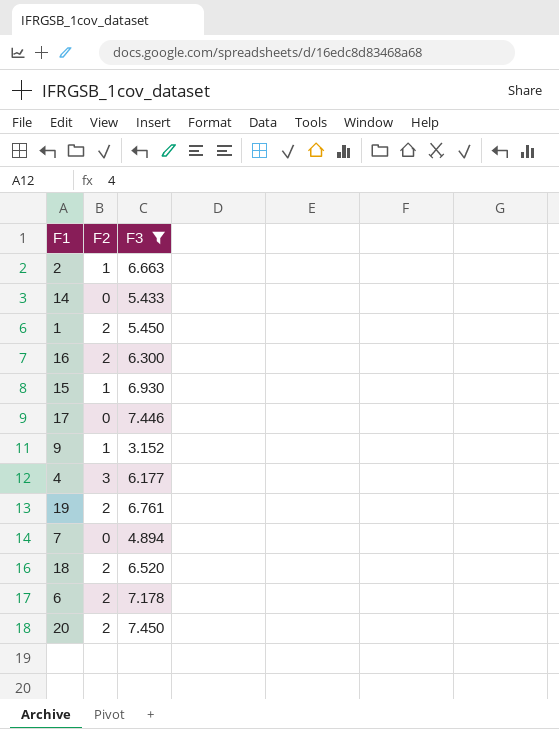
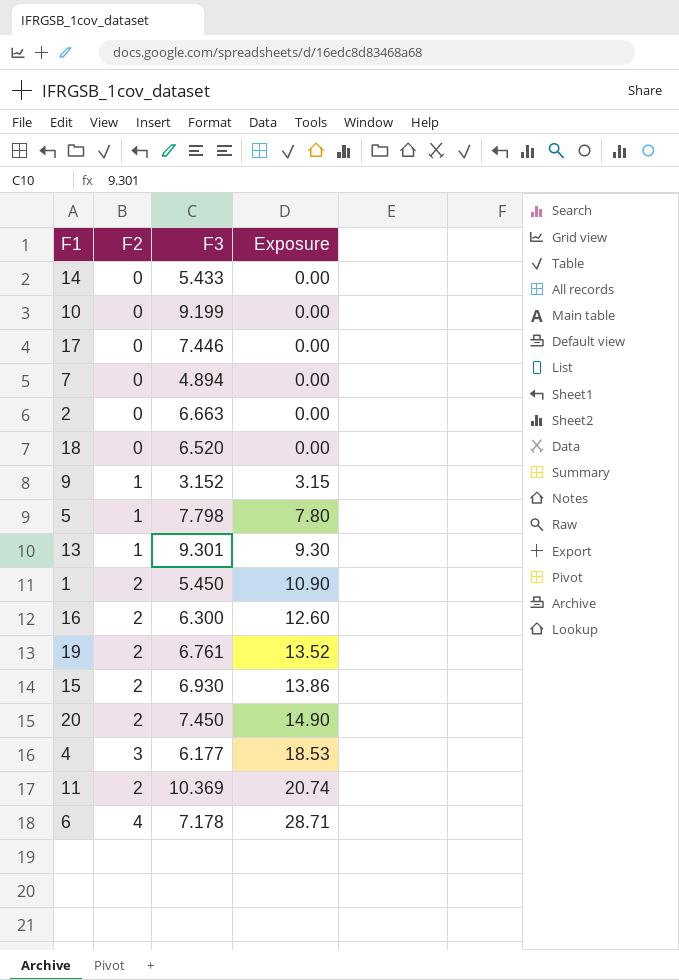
filter: F3 <= 7.450 -> none
row order: none -> Exposure ascending
column Exposure | formula: none -> [F2] * [F3]
2 | F2: 1 -> 0
18 | F2: 2 -> 0
15 | F2: 1 -> 2
6 | F2: 2 -> 4

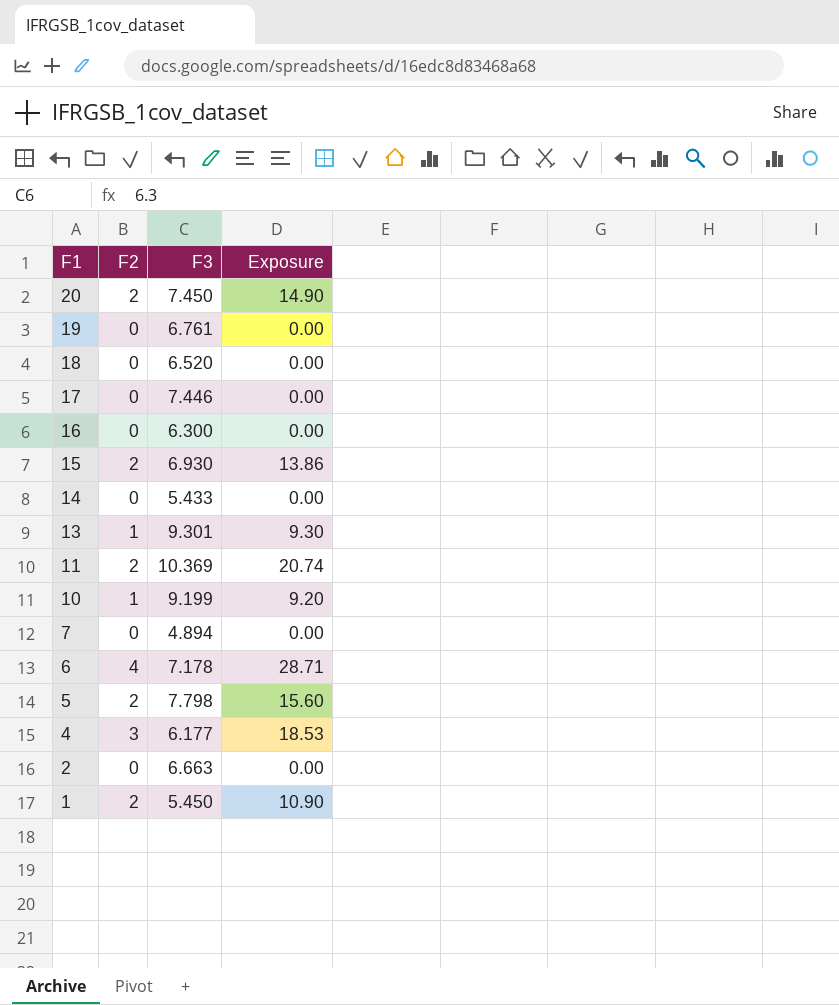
row order: Exposure ascending -> F1 descending
row 9: 1 | 3.152 | 3.15 -> none
19 | F2: 2 -> 0
19 | Exposure: 13.52 -> 0.00
16 | F2: 2 -> 0
16 | Exposure: 12.60 -> 0.00
10 | F2: 0 -> 1
10 | Exposure: 0.00 -> 9.20
5 | F2: 1 -> 2
5 | Exposure: 7.80 -> 15.60

